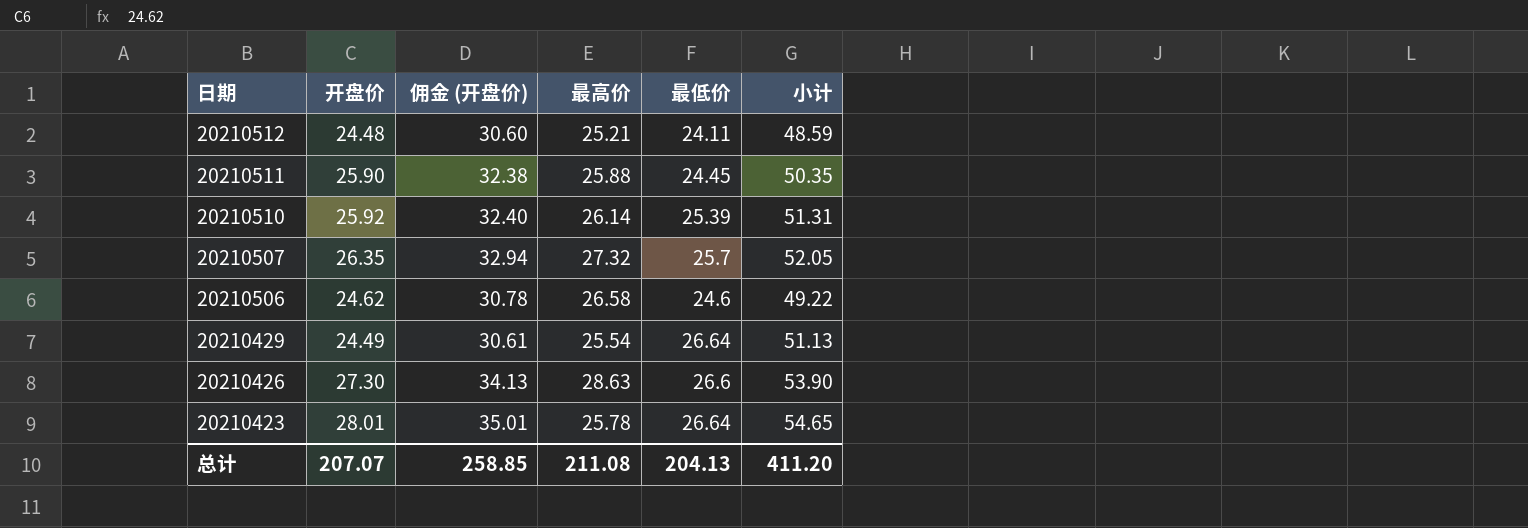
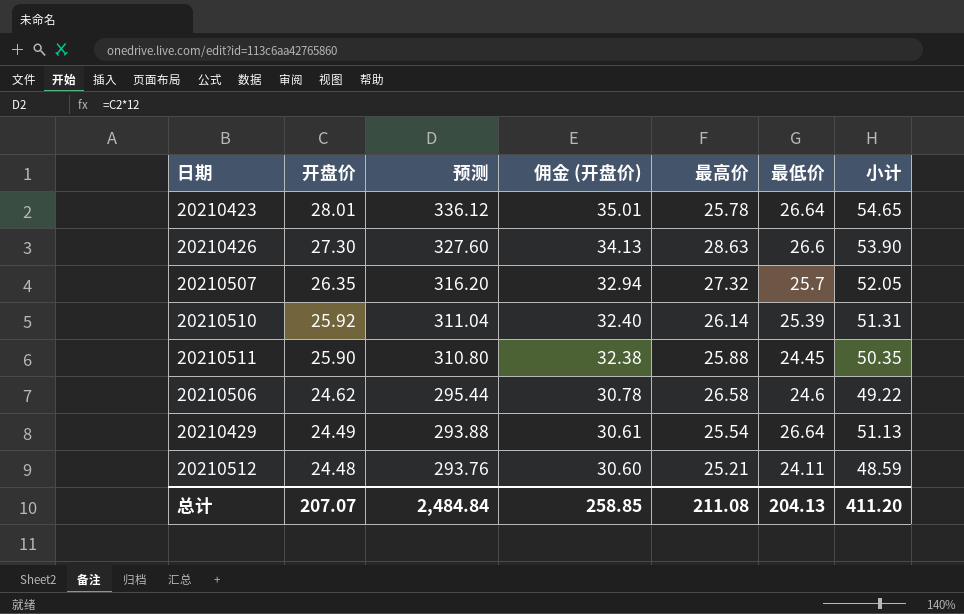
row order: 日期 descending -> 开盘价 descending
column 预测 | formula: none -> [开盘价] * 12

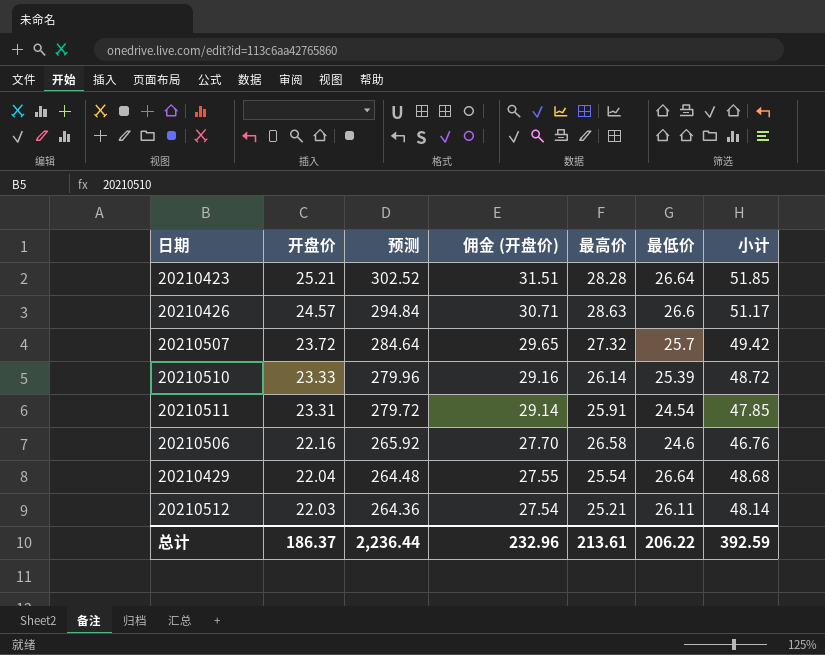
20210423 | 开盘价: 28.01 -> 25.21
20210423 | 预测: 336.12 -> 302.52
20210423 | 佣金 (开盘价): 35.01 -> 31.51
20210423 | 最高价: 25.78 -> 28.28
20210423 | 小计: 54.65 -> 51.85
20210426 | 开盘价: 27.30 -> 24.57
20210426 | 预测: 327.60 -> 294.84
20210426 | 佣金 (开盘价): 34.13 -> 30.71
20210426 | 小计: 53.90 -> 51.17
20210507 | 开盘价: 26.35 -> 23.72
20210507 | 预测: 316.20 -> 284.64
20210507 | 佣金 (开盘价): 32.94 -> 29.65
20210507 | 小计: 52.05 -> 49.42
20210510 | 开盘价: 25.92 -> 23.33
20210510 | 预测: 311.04 -> 279.96
20210510 | 佣金 (开盘价): 32.40 -> 29.16
20210510 | 小计: 51.31 -> 48.72
20210511 | 开盘价: 25.90 -> 23.31
20210511 | 预测: 310.80 -> 279.72
20210511 | 佣金 (开盘价): 32.38 -> 29.14
20210511 | 最高价: 25.88 -> 25.91
20210511 | 最低价: 24.45 -> 24.54
20210511 | 小计: 50.35 -> 47.85
20210506 | 开盘价: 24.62 -> 22.16
20210506 | 预测: 295.44 -> 265.92
20210506 | 佣金 (开盘价): 30.78 -> 27.70
20210506 | 小计: 49.22 -> 46.76
20210429 | 开盘价: 24.49 -> 22.04
20210429 | 预测: 293.88 -> 264.48
20210429 | 佣金 (开盘价): 30.61 -> 27.55
20210429 | 小计: 51.13 -> 48.68
20210512 | 开盘价: 24.48 -> 22.03
20210512 | 预测: 293.76 -> 264.36
20210512 | 佣金 (开盘价): 30.60 -> 27.54
20210512 | 最低价: 24.11 -> 26.11
20210512 | 小计: 48.59 -> 48.14
总计 | 开盘价: 207.07 -> 186.37
总计 | 预测: 2,484.84 -> 2,236.44
总计 | 佣金 (开盘价): 258.85 -> 232.96
总计 | 最高价: 211.08 -> 213.61
总计 | 最低价: 204.13 -> 206.22
总计 | 小计: 411.20 -> 392.59

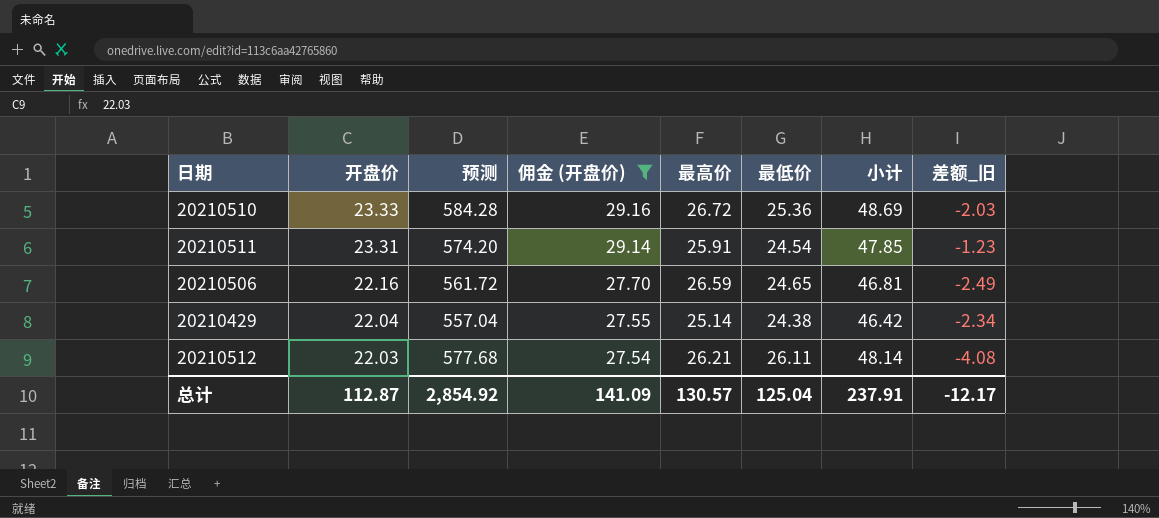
filter: none -> 佣金 (开盘价) <= 29.16
column 预测 | formula: [开盘价] * 12 -> [小计] * 12
column 差额_旧 | formula: none -> [开盘价] - [最低价]
20210510 | 最高价: 26.14 -> 26.72
20210510 | 最低价: 25.39 -> 25.36
20210510 | 小计: 48.72 -> 48.69
20210506 | 最高价: 26.58 -> 26.59
20210506 | 最低价: 24.6 -> 24.65
20210506 | 小计: 46.76 -> 46.81
20210429 | 最高价: 25.54 -> 25.14
20210429 | 最低价: 26.64 -> 24.38
20210429 | 小计: 48.68 -> 46.42
20210512 | 最高价: 25.21 -> 26.21
总计 | 开盘价: 186.37 -> 112.87
总计 | 预测: 2,236.44 -> 2,854.92
总计 | 佣金 (开盘价): 232.96 -> 141.09
总计 | 最高价: 213.61 -> 130.57
总计 | 最低价: 206.22 -> 125.04
总计 | 小计: 392.59 -> 237.91

